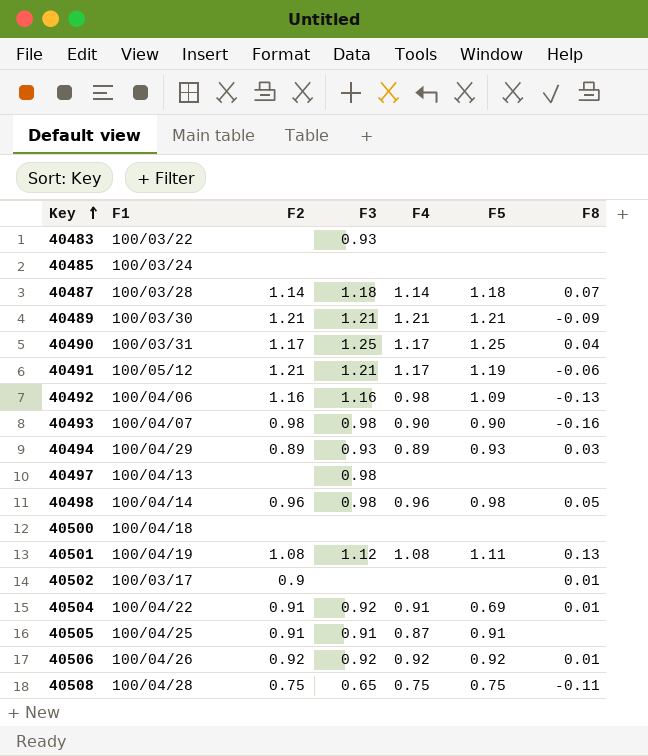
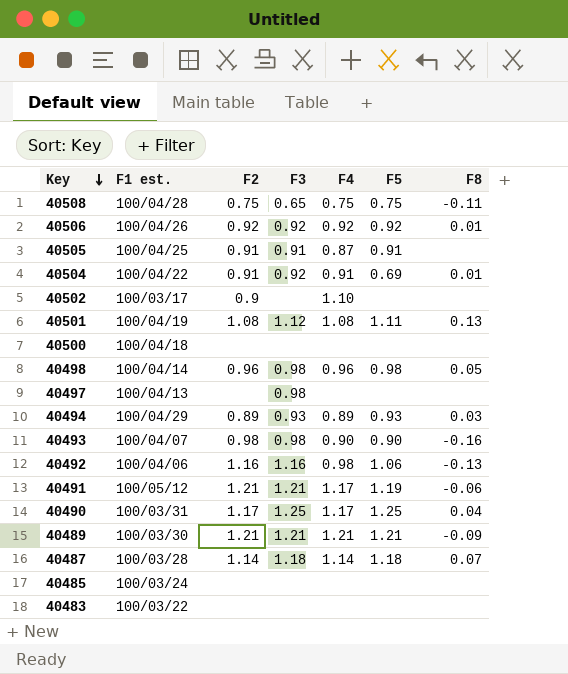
row order: Key ascending -> Key descending
column name: F1 -> F1 est.
40502 | F4: none -> 1.10
40502 | F8: 0.01 -> none
40492 | F5: 1.09 -> 1.06
40483 | F3: 0.93 -> none

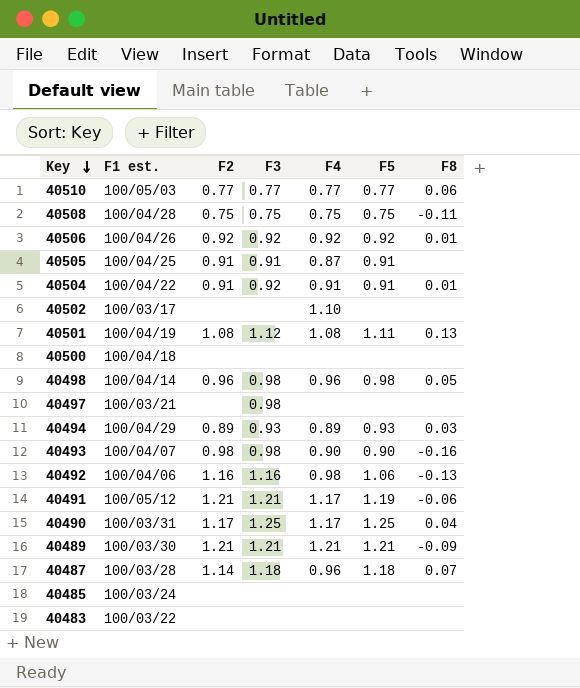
row 40510: none -> 100/05/03 | 0.77 | 0.77 | 0.77 | 0.77 | 0.06
40508 | F3: 0.65 -> 0.75
40504 | F5: 0.69 -> 0.91
40502 | F2: 0.9 -> none
40497 | F1 est.: 100/04/13 -> 100/03/21
40487 | F4: 1.14 -> 0.96

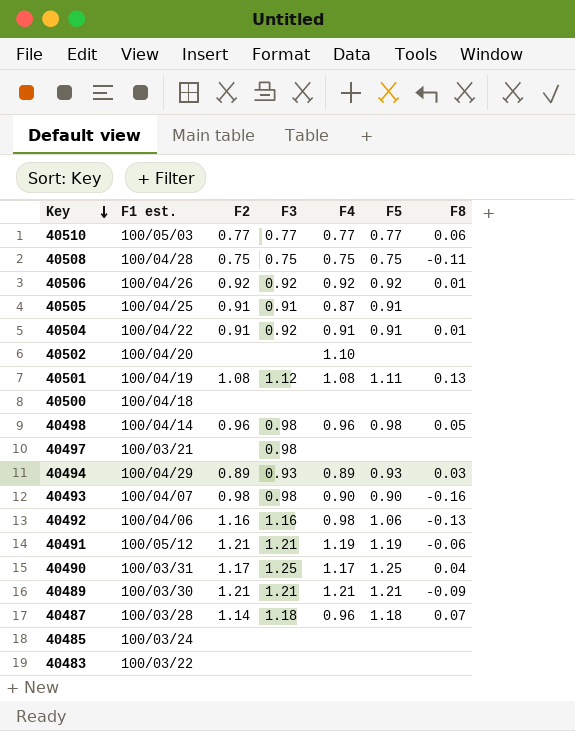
40502 | F1 est.: 100/03/17 -> 100/04/20
40491 | F4: 1.17 -> 1.19

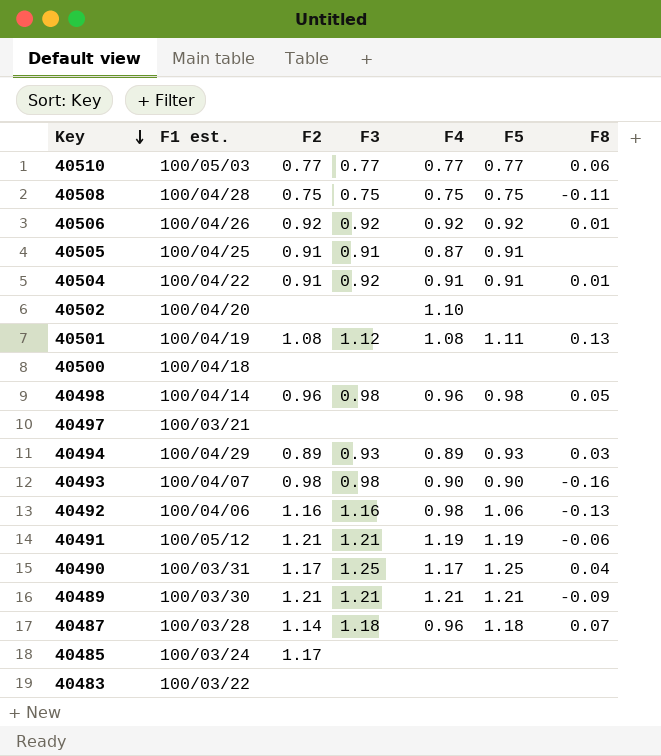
40497 | F3: 0.98 -> none
40485 | F2: none -> 1.17

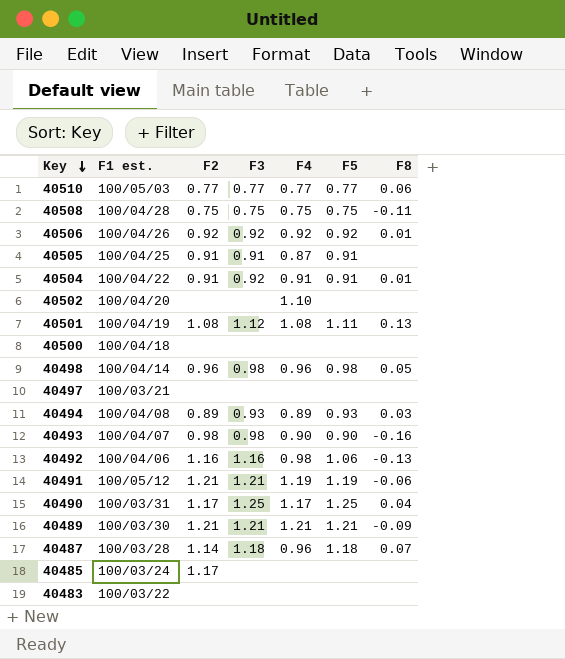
40494 | F1 est.: 100/04/29 -> 100/04/08

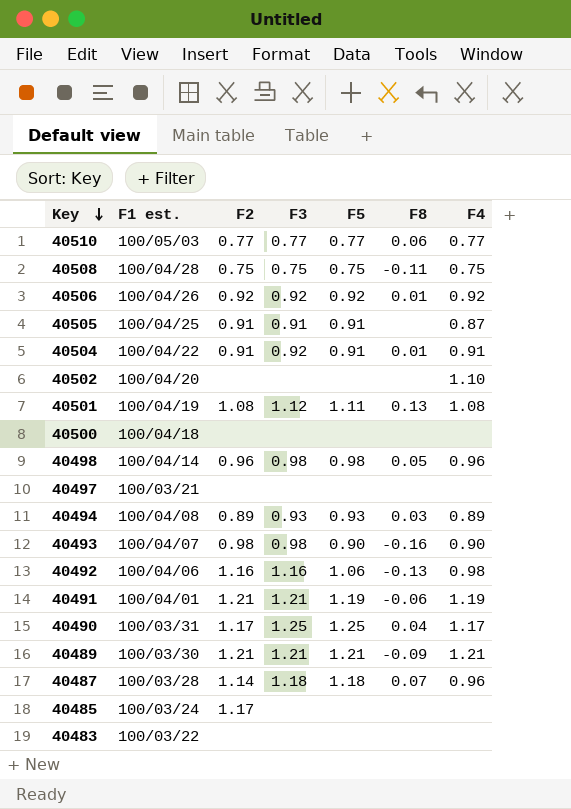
column F4 | position: 5 -> 7
40491 | F1 est.: 100/05/12 -> 100/04/01

